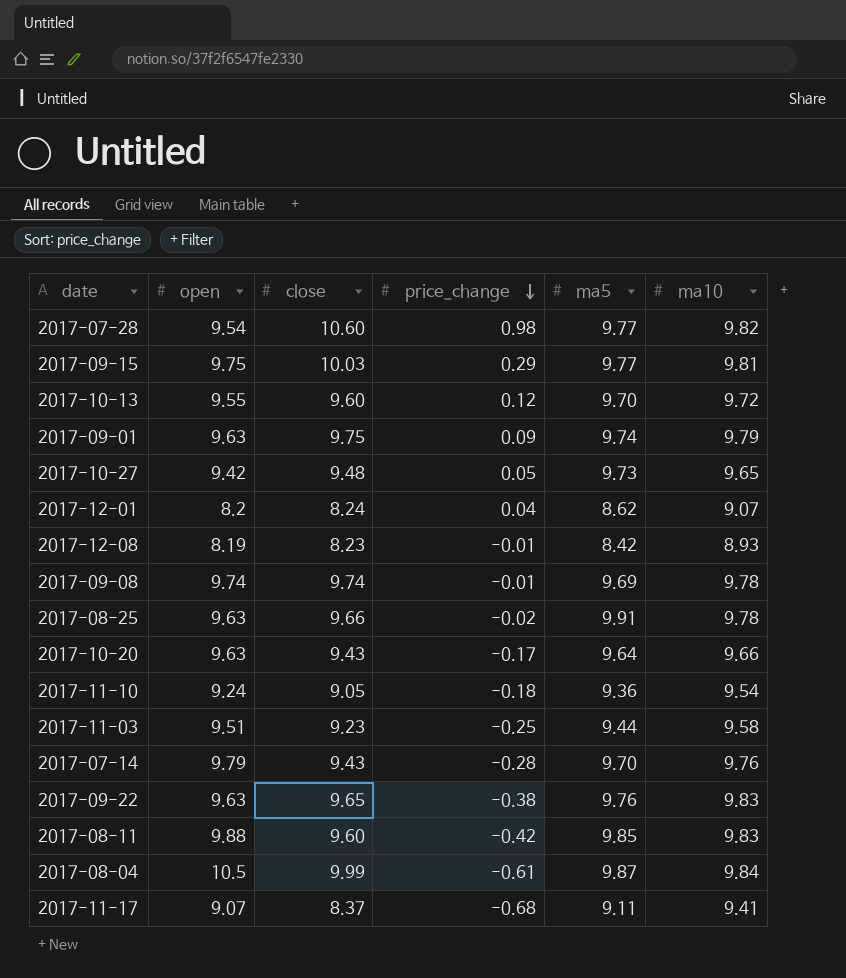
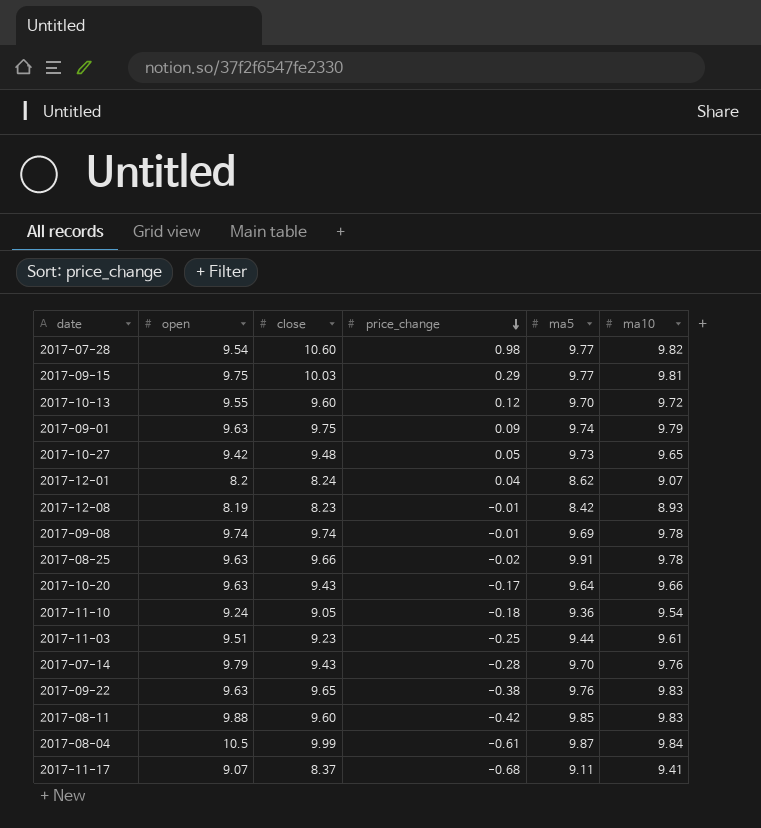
2017-11-03 | ma10: 9.58 -> 9.61

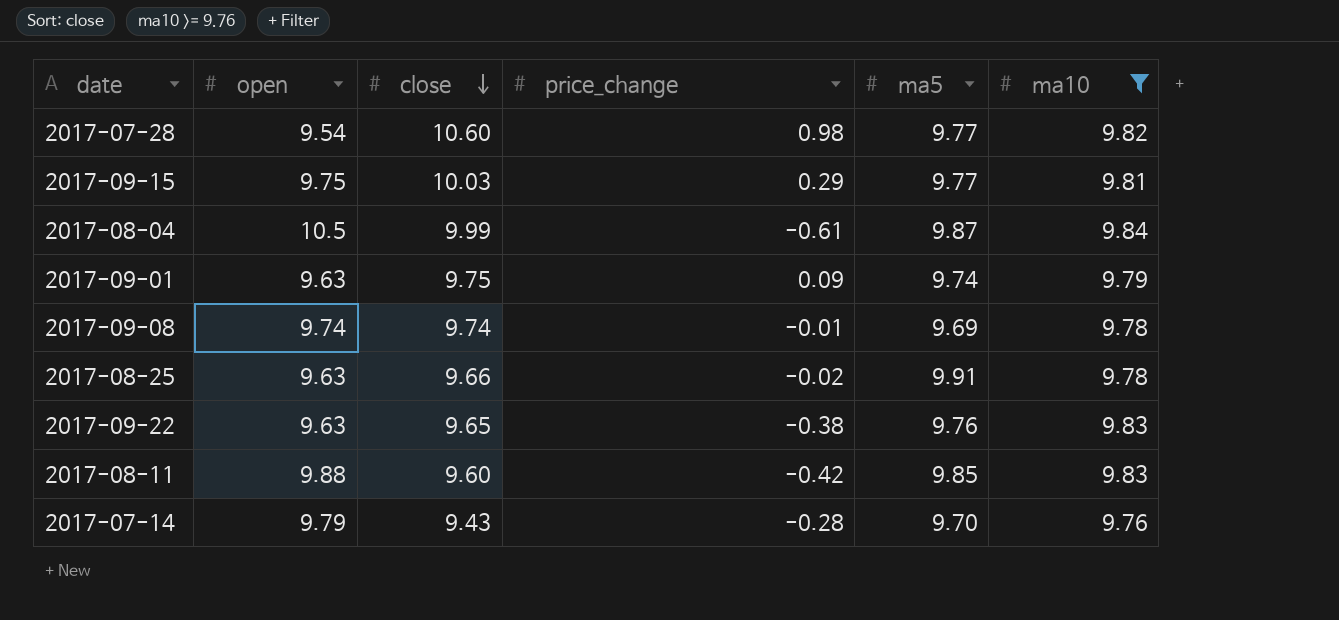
filter: none -> ma10 >= 9.76
row order: price_change descending -> close descending

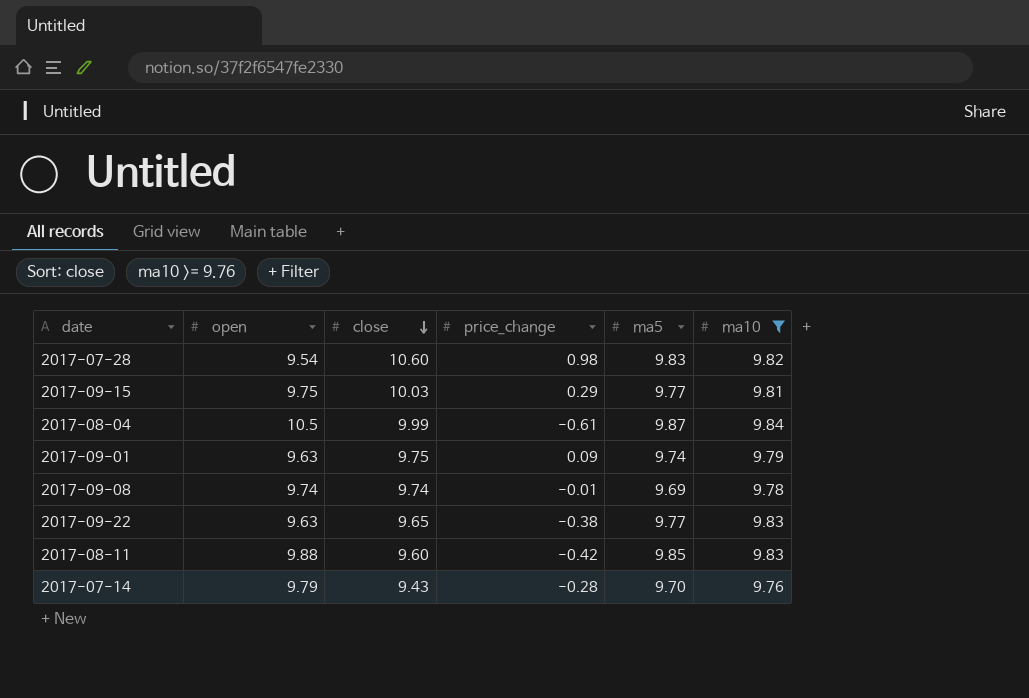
row 2017-08-25: 9.63 | 9.66 | -0.02 | 9.91 | 9.78 -> none
2017-07-28 | ma5: 9.77 -> 9.83
2017-09-22 | ma5: 9.76 -> 9.77

